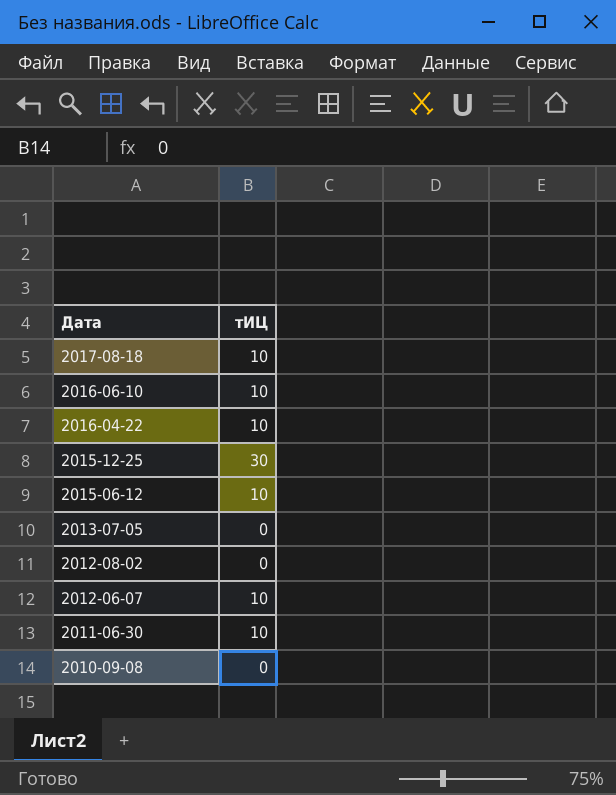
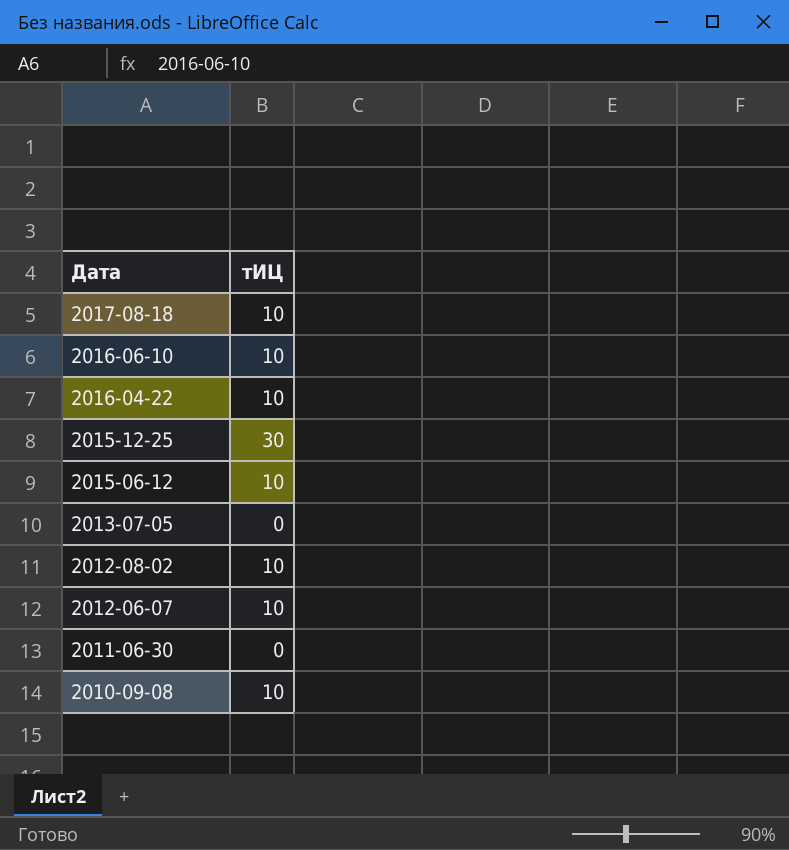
2012-08-02 | тИЦ: 0 -> 10
2011-06-30 | тИЦ: 10 -> 0
2010-09-08 | тИЦ: 0 -> 10

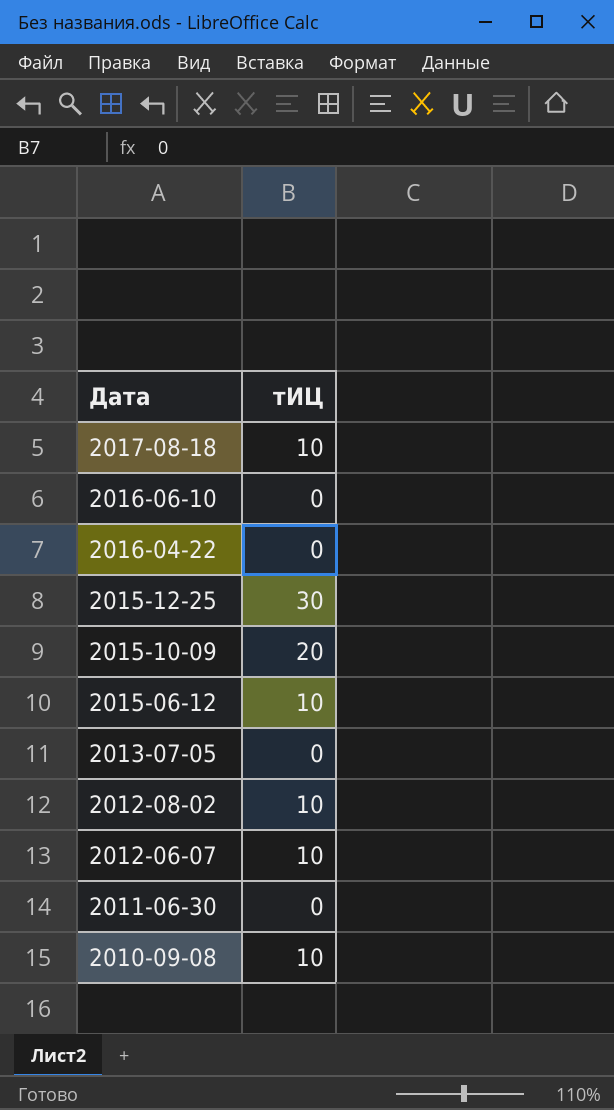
2016-06-10 | тИЦ: 10 -> 0
2016-04-22 | тИЦ: 10 -> 0
row 2015-10-09: none -> 20

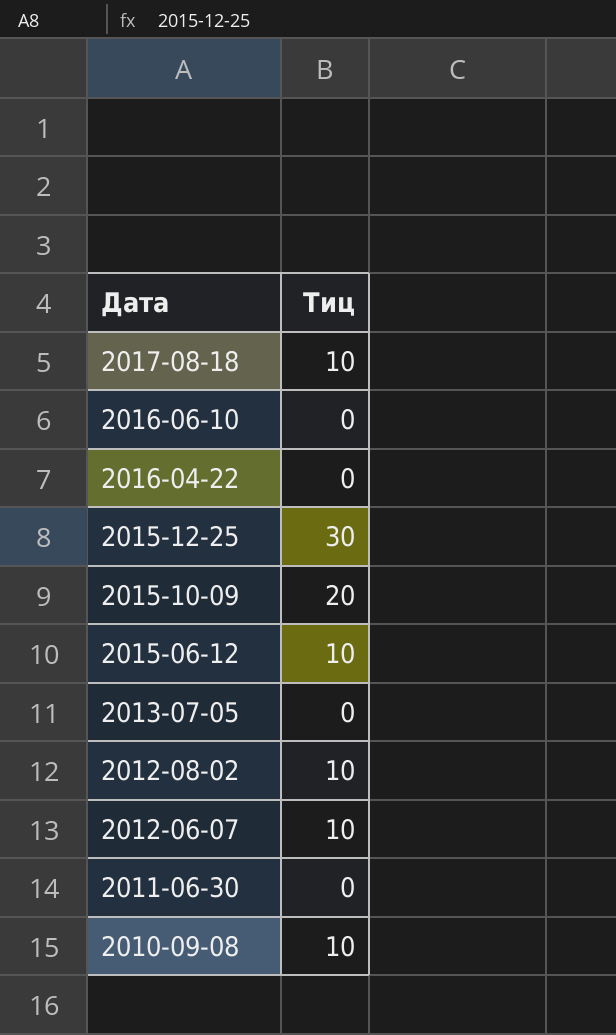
column name: тИЦ -> Тиц

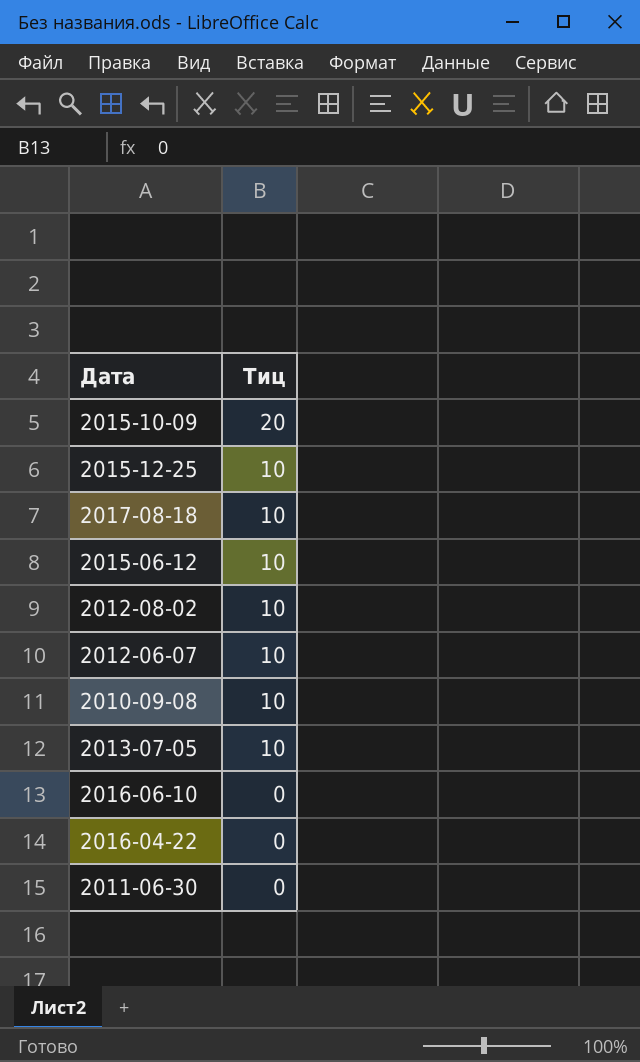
row order: Дата descending -> Тиц descending
2015-12-25 | Тиц: 30 -> 10
2013-07-05 | Тиц: 0 -> 10

